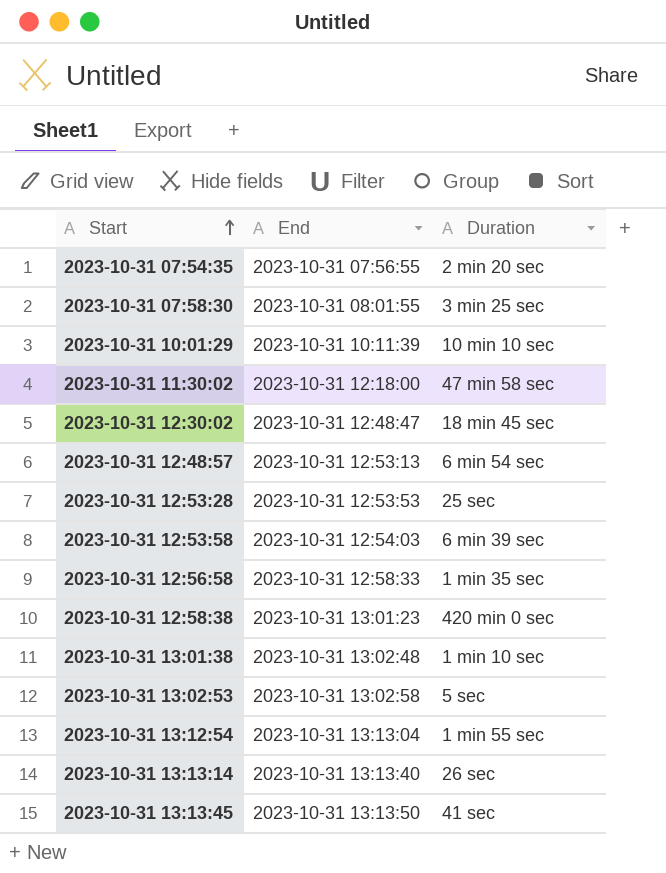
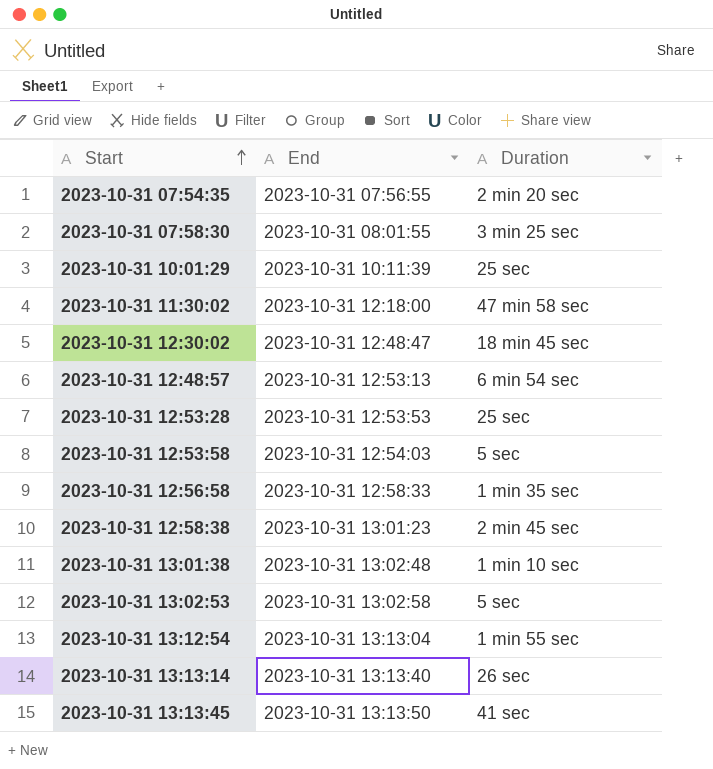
2023-10-31 10:01:29 | Duration: 10 min 10 sec -> 25 sec
2023-10-31 12:53:58 | Duration: 6 min 39 sec -> 5 sec
2023-10-31 12:58:38 | Duration: 420 min 0 sec -> 2 min 45 sec

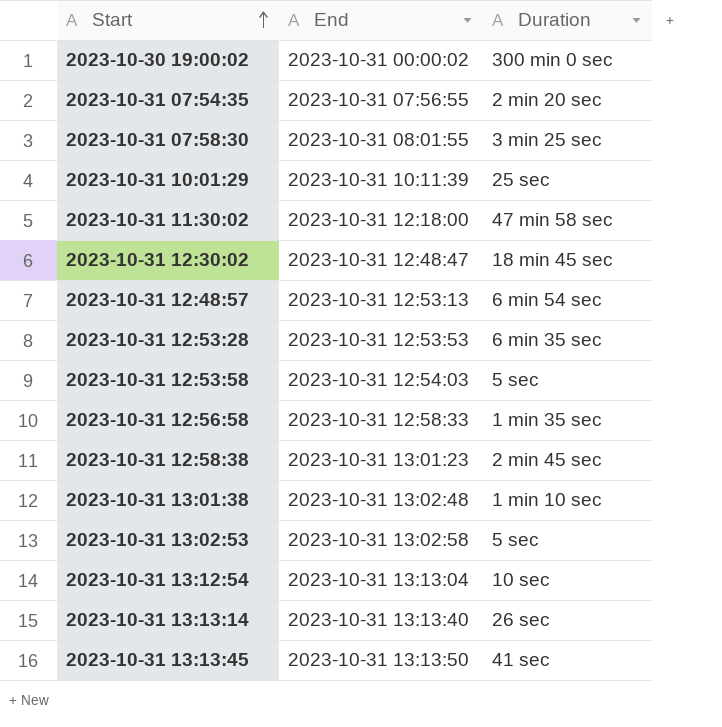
row 2023-10-30 19:00:02: none -> 2023-10-31 00:00:02 | 300 min 0 sec
2023-10-31 12:53:28 | Duration: 25 sec -> 6 min 35 sec
2023-10-31 13:12:54 | Duration: 1 min 55 sec -> 10 sec

